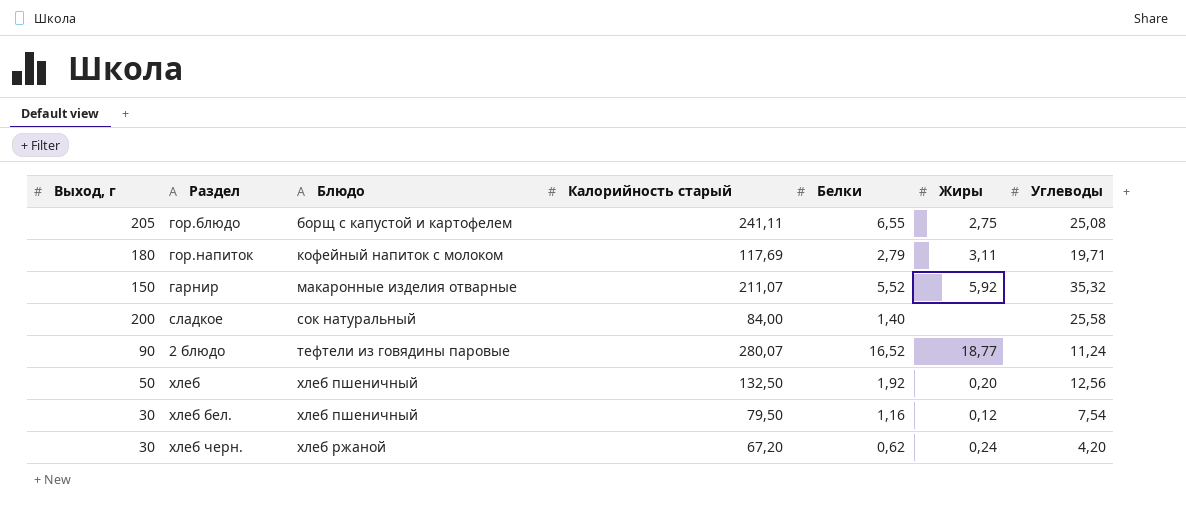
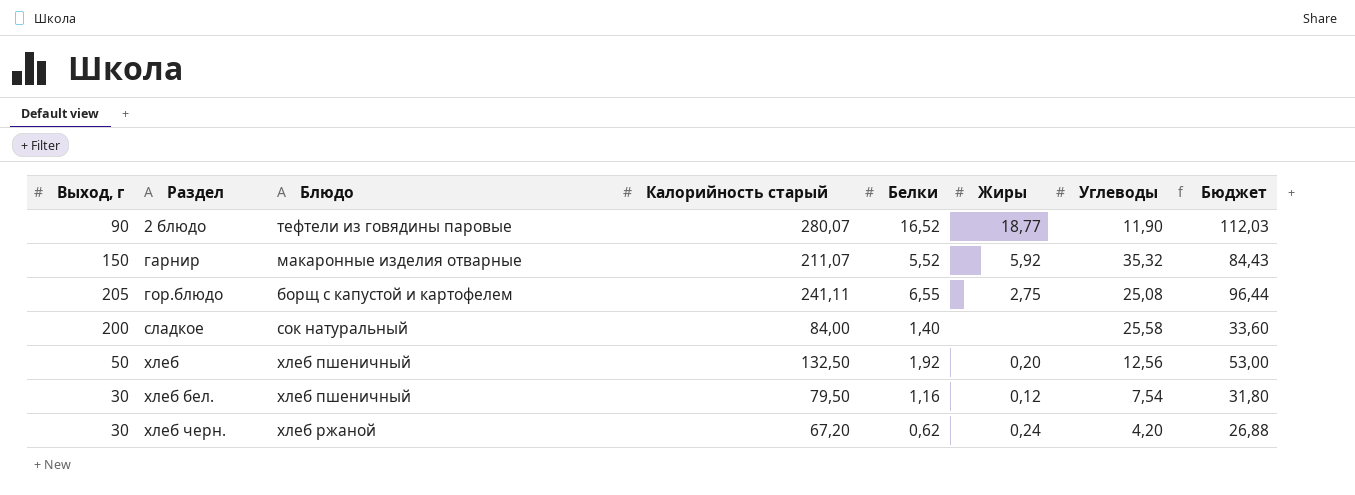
row order: Блюдо ascending -> Раздел ascending
column Бюджет | formula: none -> [Калорийность старый] * 0,4
row гор.напиток: 180 | кофейный напиток с молоком | 117,69 | 2,79 | 3,11 | 19,71 -> none
2 блюдо | Углеводы: 11,24 -> 11,90

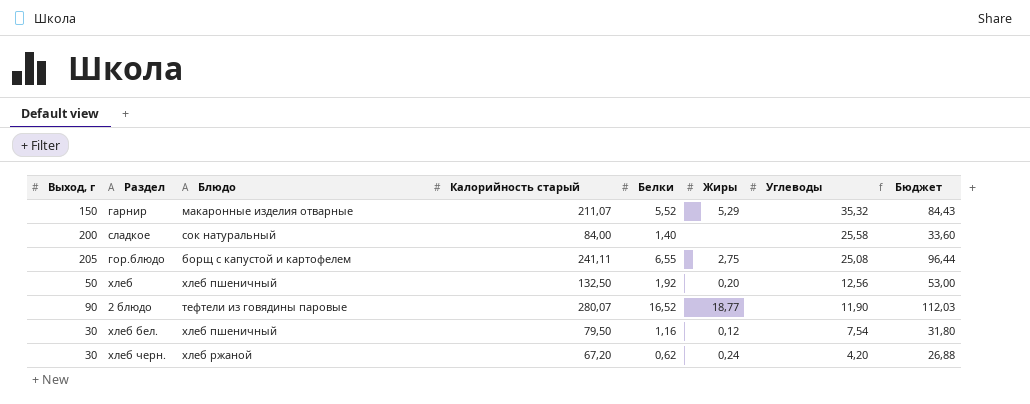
row order: Раздел ascending -> Углеводы descending
гарнир | Жиры: 5,92 -> 5,29

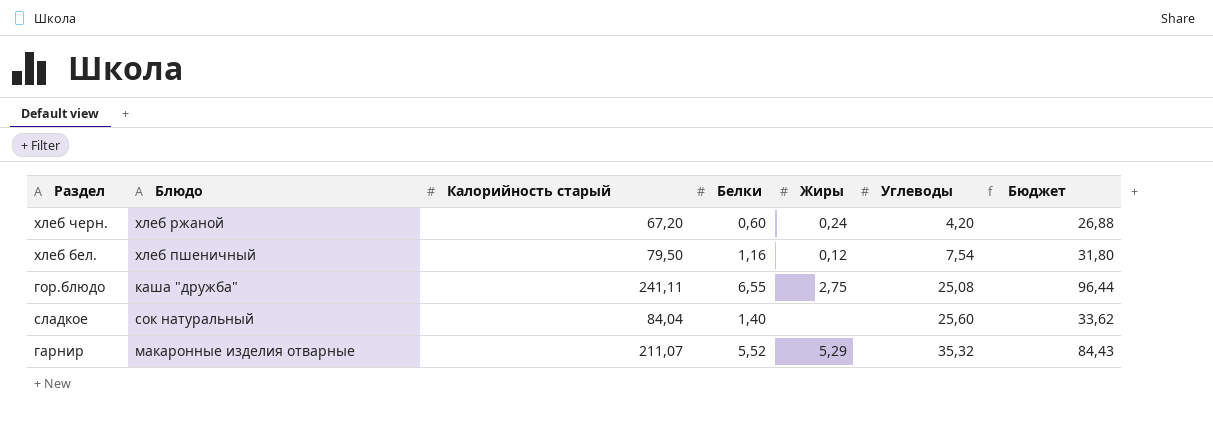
row order: Углеводы descending -> Углеводы ascending
column Выход, г | position: 1 -> none
row хлеб: 50 | хлеб пшеничный | 132,50 | 1,92 | 0,20 | 12,56 | 53,00 -> none
row 2 блюдо: 90 | тефтели из говядины паровые | 280,07 | 16,52 | 18,77 | 11,90 | 112,03 -> none
хлеб черн. | Белки: 0,62 -> 0,60
гор.блюдо | Блюдо: борщ с капустой и картофелем -> каша "дружба"
сладкое | Калорийность старый: 84,00 -> 84,04
сладкое | Углеводы: 25,58 -> 25,60
сладкое | Бюджет: 33,60 -> 33,62

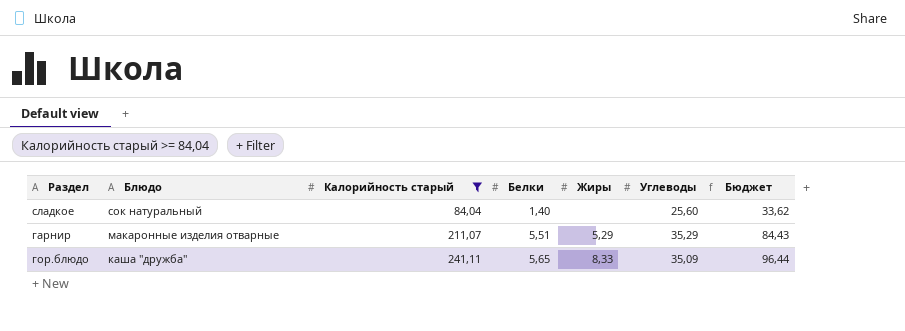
filter: none -> Калорийность старый >= 84,04
row order: Углеводы ascending -> Блюдо descending
гарнир | Белки: 5,52 -> 5,51
гарнир | Углеводы: 35,32 -> 35,29
гор.блюдо | Белки: 6,55 -> 5,65
гор.блюдо | Жиры: 2,75 -> 8,33
гор.блюдо | Углеводы: 25,08 -> 35,09

